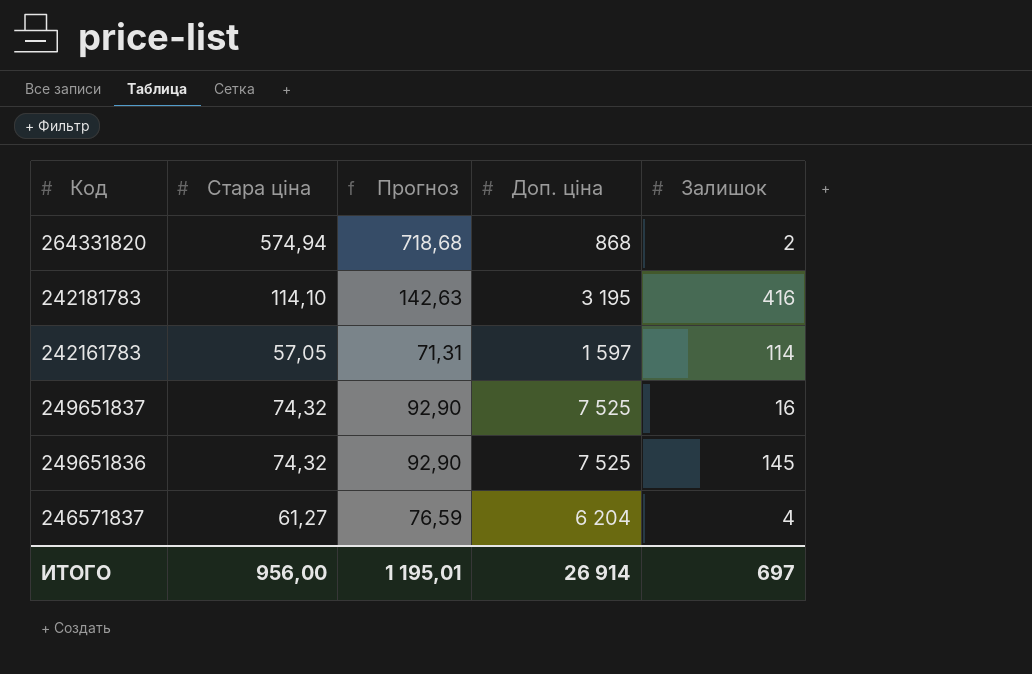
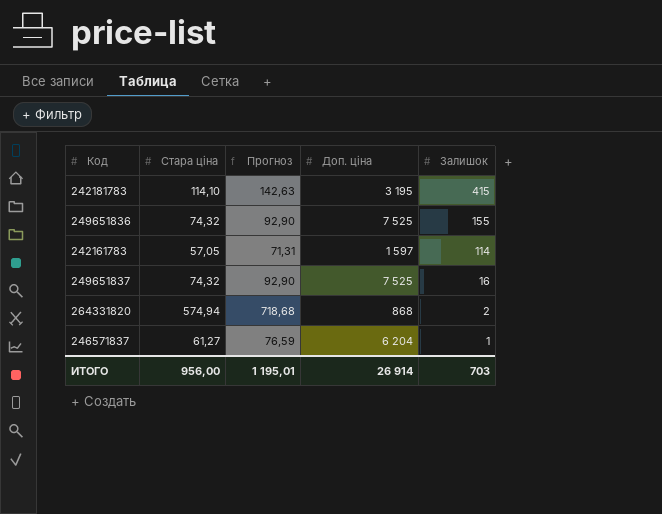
row order: none -> Залишок descending
242181783 | Залишок: 416 -> 415
249651836 | Залишок: 145 -> 155
246571837 | Залишок: 4 -> 1
ИТОГО | Залишок: 697 -> 703

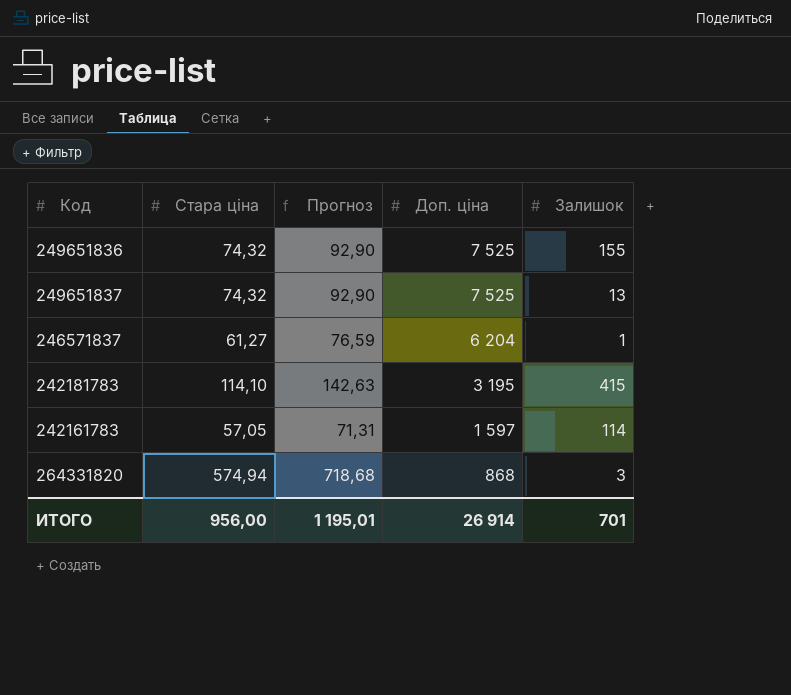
row order: Залишок descending -> Доп. ціна descending
249651837 | Залишок: 16 -> 13
264331820 | Залишок: 2 -> 3
ИТОГО | Залишок: 703 -> 701

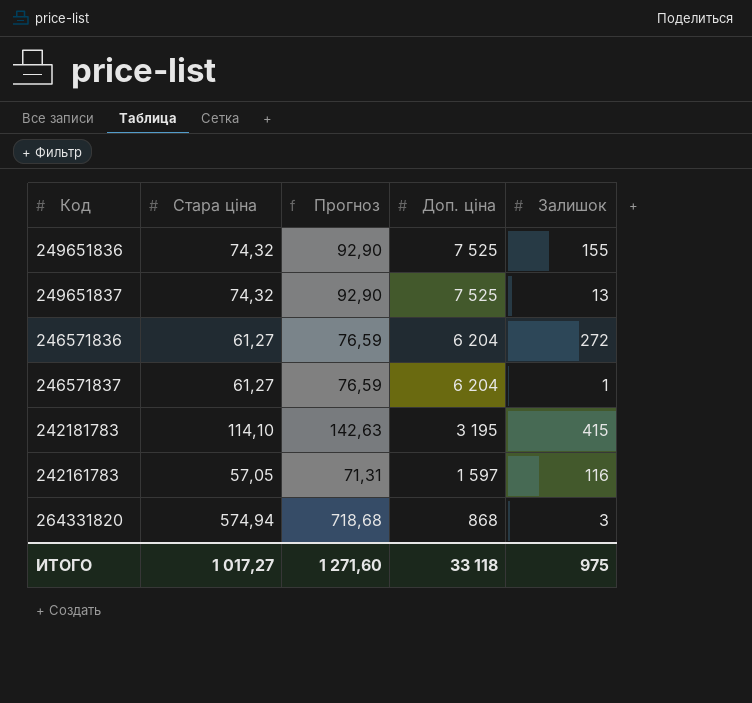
row 246571836: none -> 61,27 | 76,59 | 6 204 | 272
242161783 | Залишок: 114 -> 116
ИТОГО | Стара ціна: 956,00 -> 1 017,27
ИТОГО | Прогноз: 1 195,01 -> 1 271,60
ИТОГО | Доп. ціна: 26 914 -> 33 118
ИТОГО | Залишок: 701 -> 975

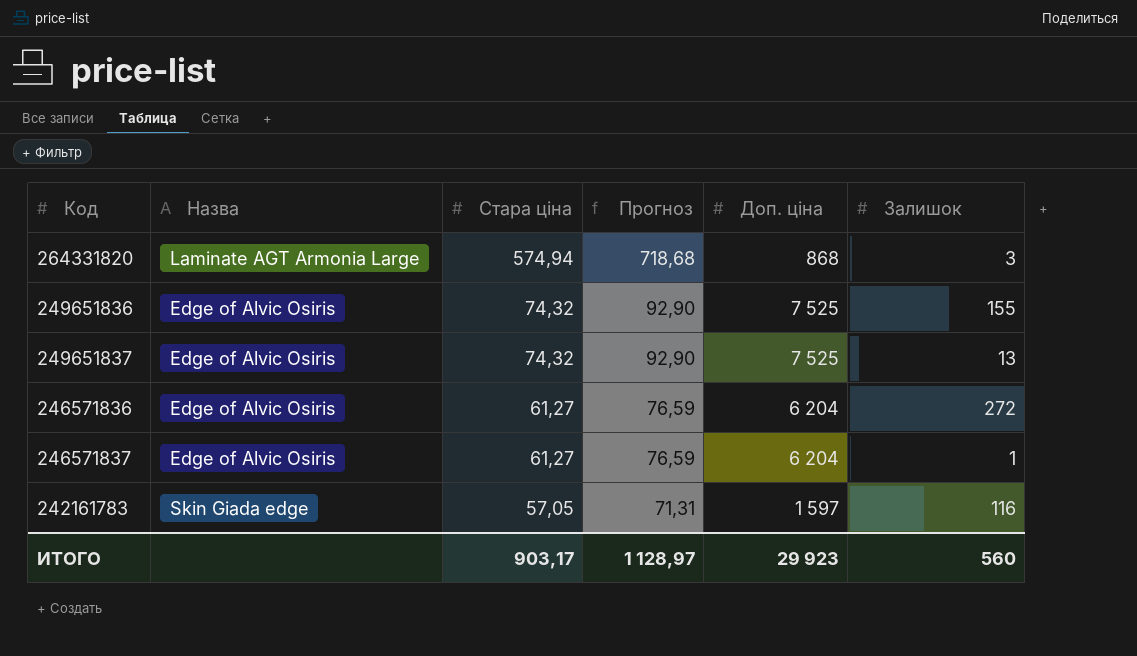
row order: Доп. ціна descending -> Стара ціна descending
column Назва | position: none -> 2
row 242181783: 114,10 | 142,63 | 3 195 | 415 -> none
ИТОГО | Стара ціна: 1 017,27 -> 903,17
ИТОГО | Прогноз: 1 271,60 -> 1 128,97
ИТОГО | Доп. ціна: 33 118 -> 29 923
ИТОГО | Залишок: 975 -> 560

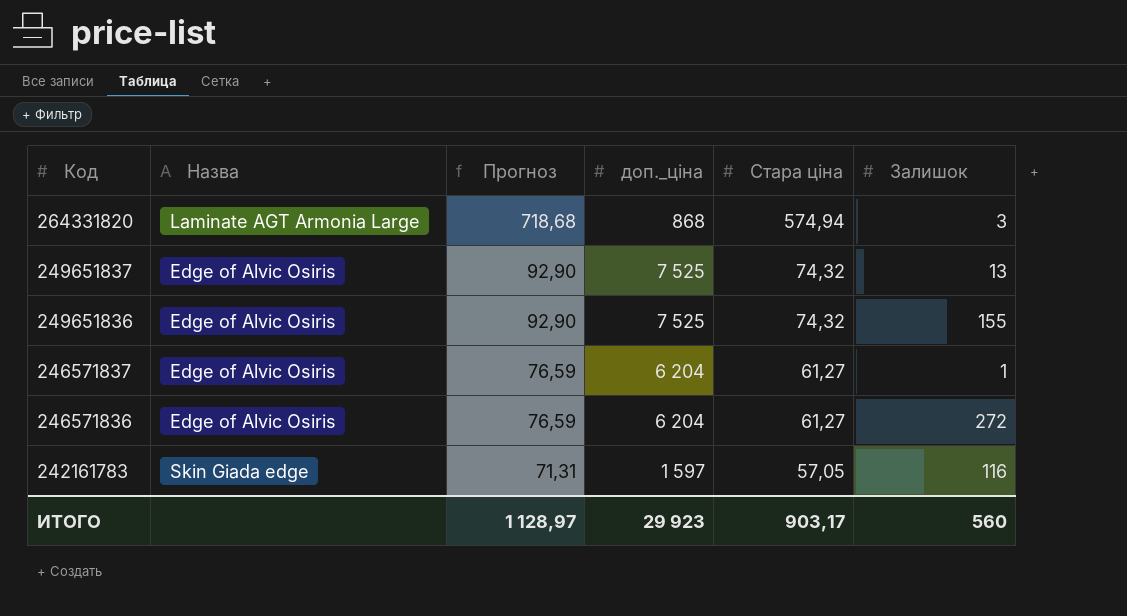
row order: Стара ціна descending -> Код descending
column name: Доп. ціна -> доп._ціна
column Стара ціна | position: 3 -> 5

